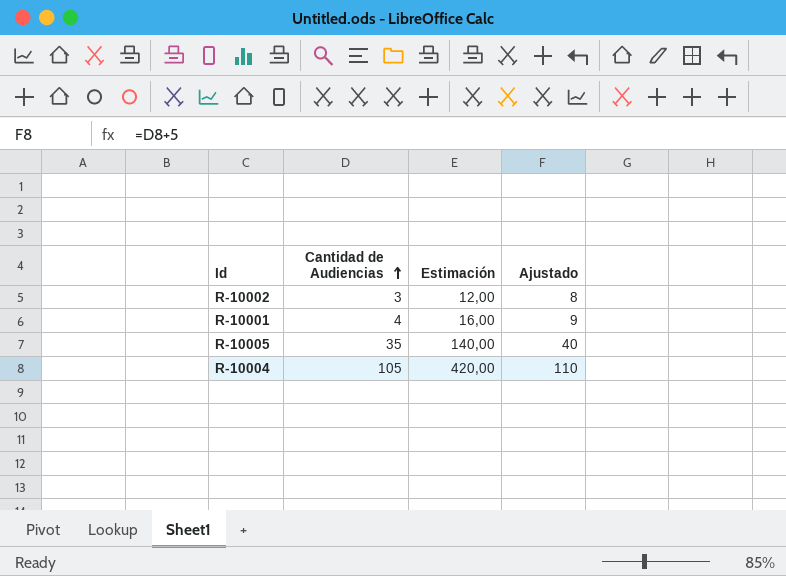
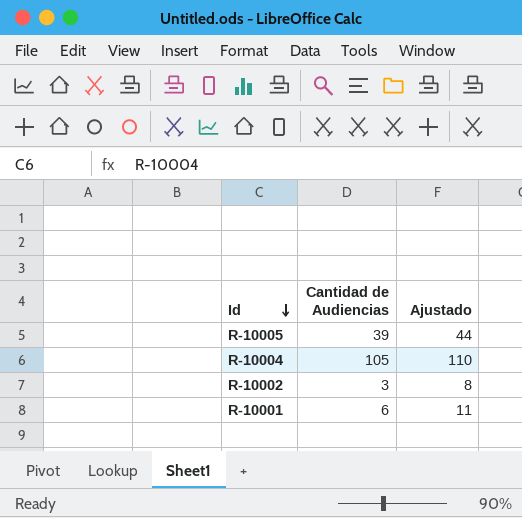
row order: Cantidad de Audiencias ascending -> Id descending
column Estimación | formula: [Cantidad de Audiencias] * 4 -> none
R-10005 | Cantidad de Audiencias: 35 -> 39
R-10005 | Ajustado: 40 -> 44
R-10001 | Cantidad de Audiencias: 4 -> 6
R-10001 | Ajustado: 9 -> 11

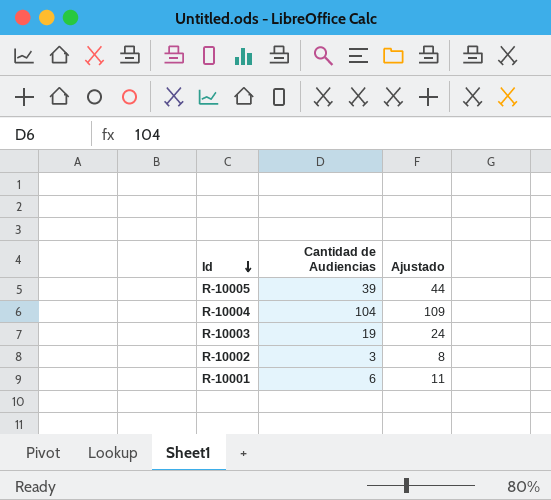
R-10004 | Cantidad de Audiencias: 105 -> 104
R-10004 | Ajustado: 110 -> 109
row R-10003: none -> 19 | 24

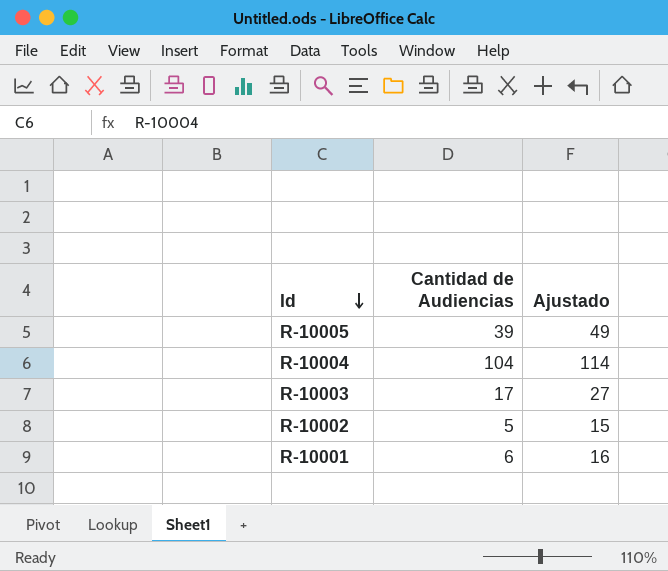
column Ajustado | formula: [Cantidad de Audiencias] + 5 -> [Cantidad de Audiencias] + 10
R-10003 | Cantidad de Audiencias: 19 -> 17
R-10002 | Cantidad de Audiencias: 3 -> 5

